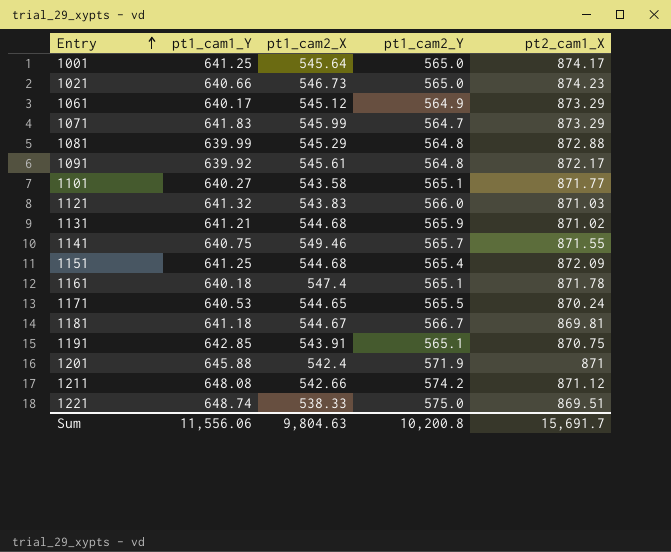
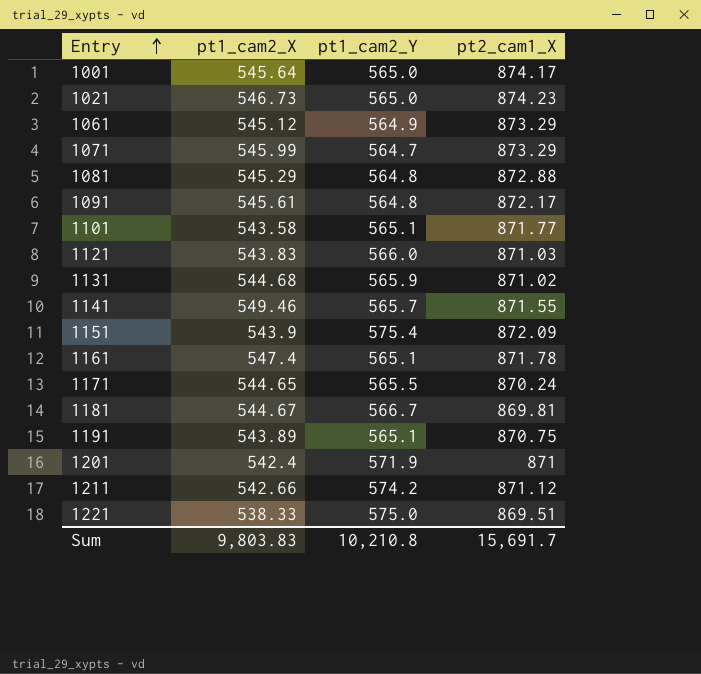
column pt1_cam1_Y | position: 2 -> none
1151 | pt1_cam2_X: 544.68 -> 543.9
1151 | pt1_cam2_Y: 565.4 -> 575.4
1191 | pt1_cam2_X: 543.91 -> 543.89
Sum | pt1_cam2_X: 9,804.63 -> 9,803.83
Sum | pt1_cam2_Y: 10,200.8 -> 10,210.8

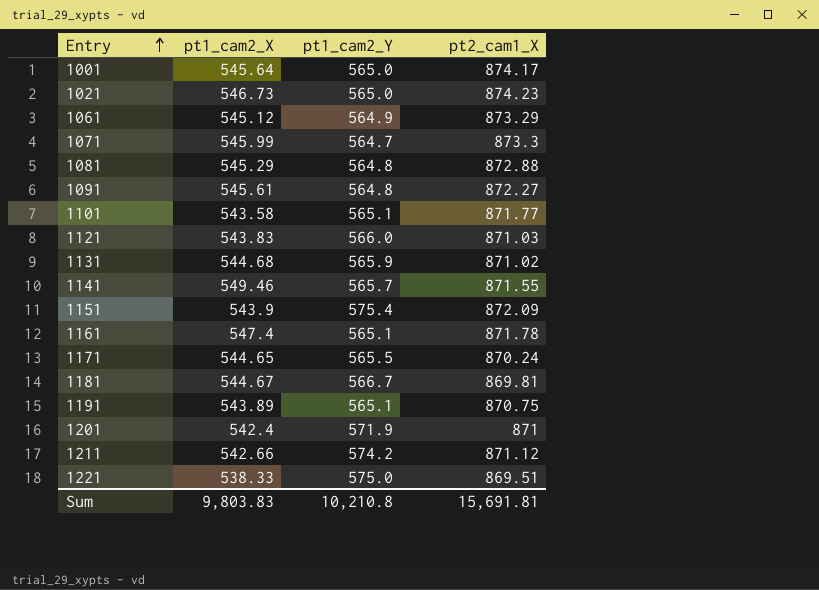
1071 | pt2_cam1_X: 873.29 -> 873.3
1091 | pt2_cam1_X: 872.17 -> 872.27
Sum | pt2_cam1_X: 15,691.7 -> 15,691.81

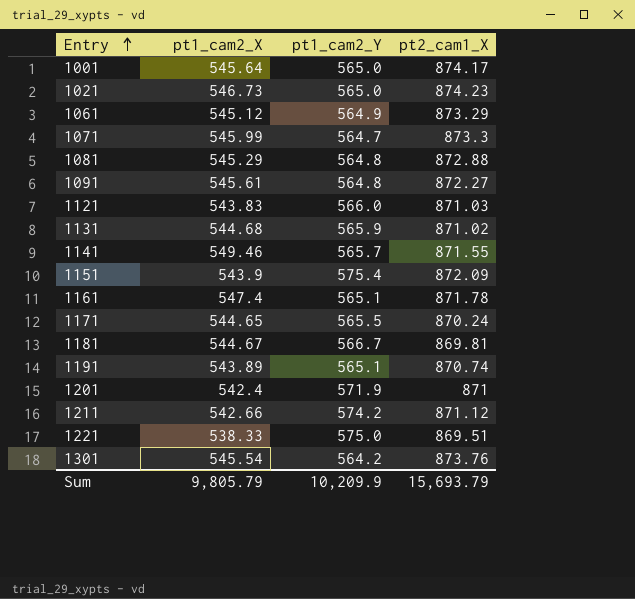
row 1101: 543.58 | 565.1 | 871.77 -> none
1191 | pt2_cam1_X: 870.75 -> 870.74
row 1301: none -> 545.54 | 564.2 | 873.76
Sum | pt1_cam2_X: 9,803.83 -> 9,805.79
Sum | pt1_cam2_Y: 10,210.8 -> 10,209.9
Sum | pt2_cam1_X: 15,691.81 -> 15,693.79

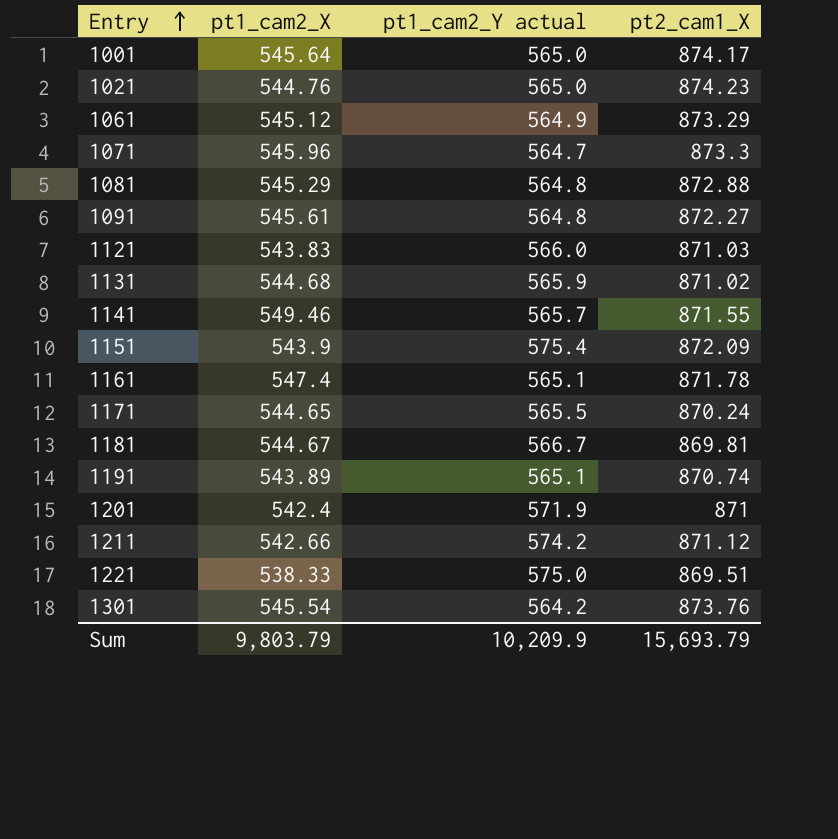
column name: pt1_cam2_Y -> pt1_cam2_Y actual
1021 | pt1_cam2_X: 546.73 -> 544.76
1071 | pt1_cam2_X: 545.99 -> 545.96
Sum | pt1_cam2_X: 9,805.79 -> 9,803.79

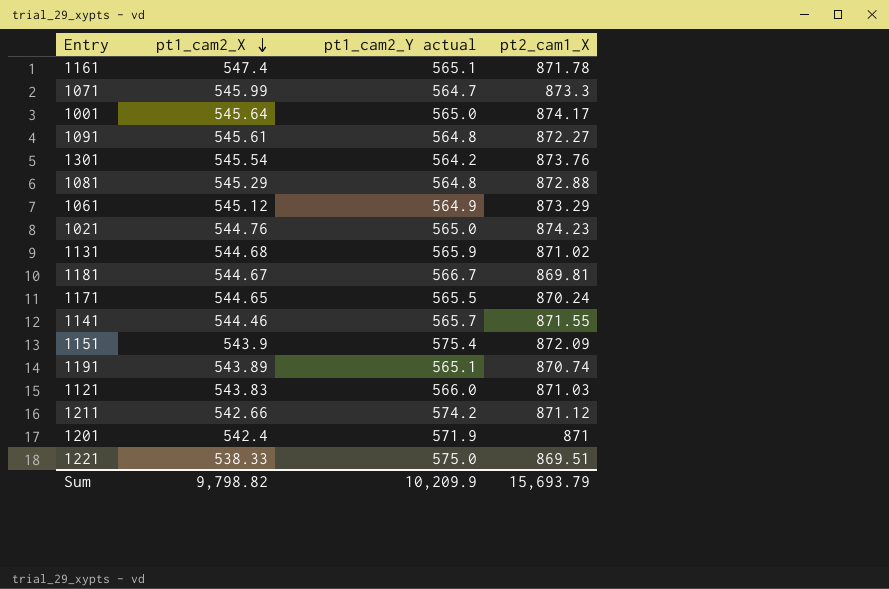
row order: Entry ascending -> pt1_cam2_X descending
1071 | pt1_cam2_X: 545.96 -> 545.99
1141 | pt1_cam2_X: 549.46 -> 544.46
Sum | pt1_cam2_X: 9,803.79 -> 9,798.82

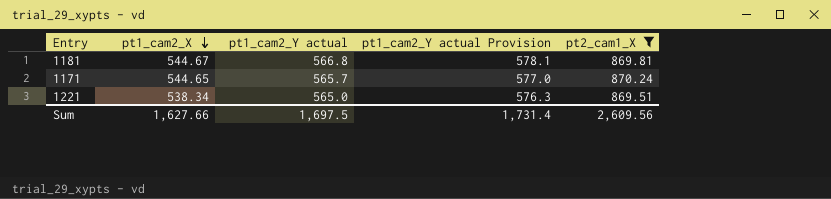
filter: none -> pt2_cam1_X <= 870.24
column pt1_cam2_Y actual Provision | formula: none -> [pt1_cam2_Y actual] * 1.02
1181 | pt1_cam2_Y actual: 566.7 -> 566.8
1171 | pt1_cam2_Y actual: 565.5 -> 565.7
1221 | pt1_cam2_X: 538.33 -> 538.34
1221 | pt1_cam2_Y actual: 575.0 -> 565.0
Sum | pt1_cam2_X: 9,798.82 -> 1,627.66
Sum | pt1_cam2_Y actual: 10,209.9 -> 1,697.5
Sum | pt2_cam1_X: 15,693.79 -> 2,609.56

